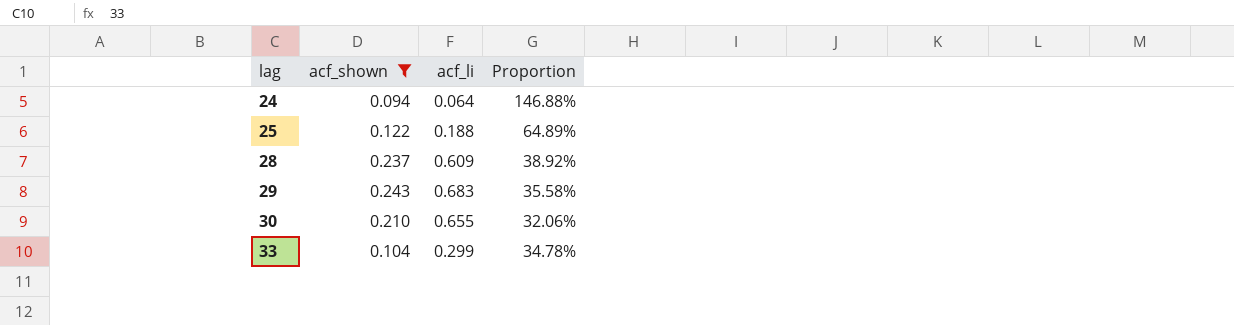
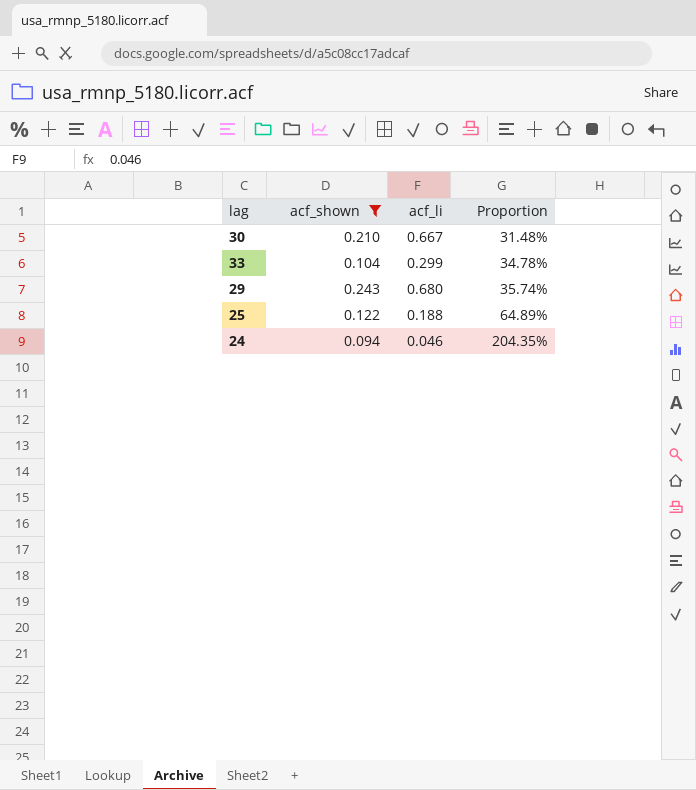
row order: lag ascending -> Proportion ascending
row 28: 0.237 | 0.609 | 38.92% -> none
30 | acf_li: 0.655 -> 0.667
30 | Proportion: 32.06% -> 31.48%
29 | acf_li: 0.683 -> 0.680
29 | Proportion: 35.58% -> 35.74%
24 | acf_li: 0.064 -> 0.046
24 | Proportion: 146.88% -> 204.35%

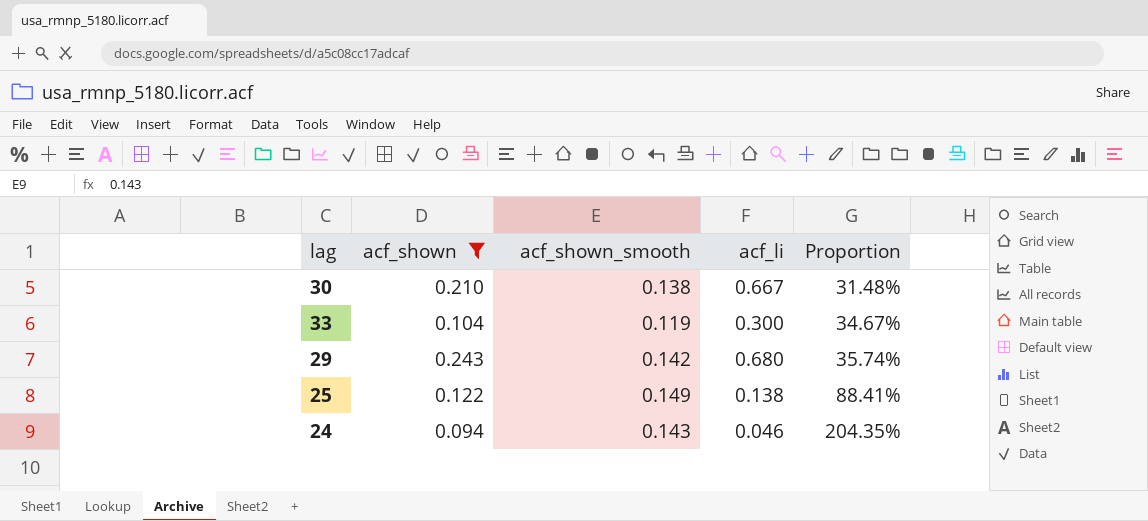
column acf_shown_smooth | position: none -> 3
33 | acf_li: 0.299 -> 0.300
33 | Proportion: 34.78% -> 34.67%
25 | acf_li: 0.188 -> 0.138
25 | Proportion: 64.89% -> 88.41%

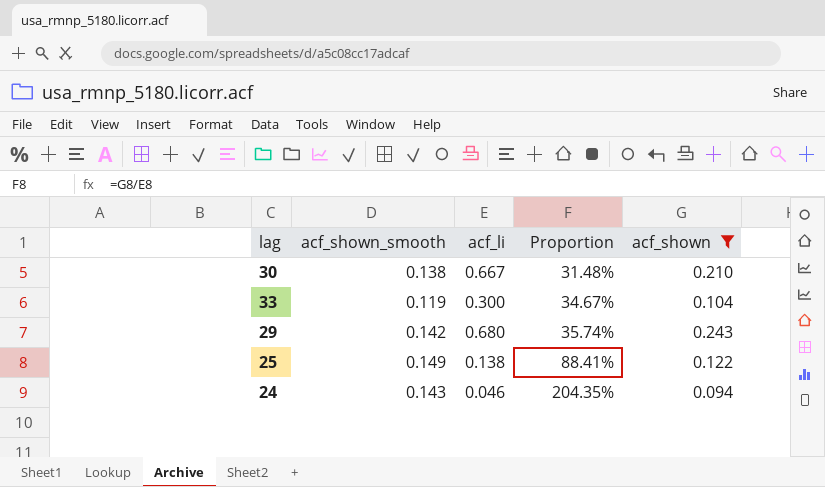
column acf_shown | position: 2 -> 5

